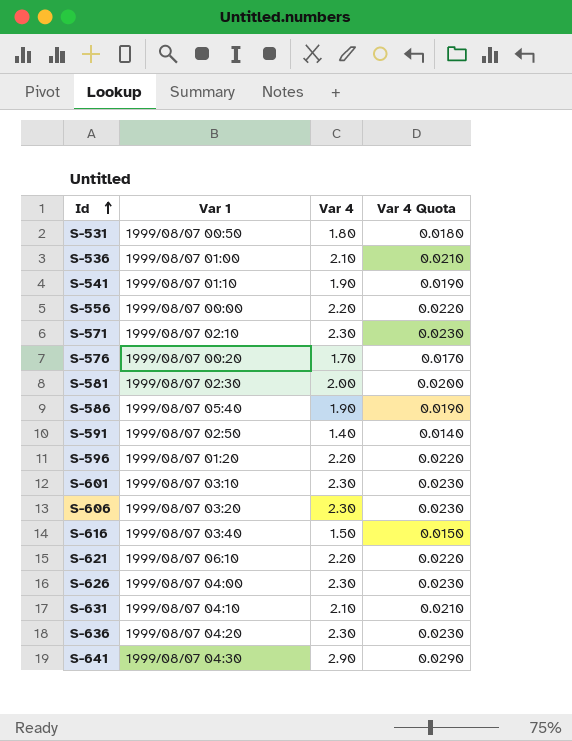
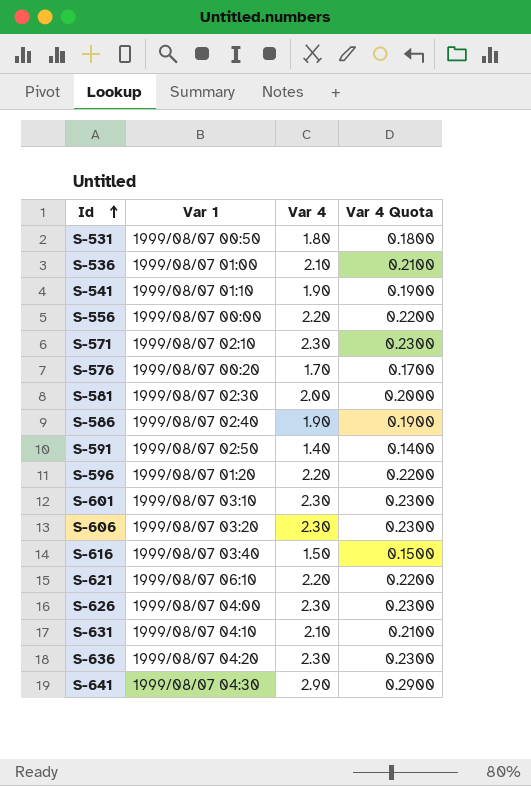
column Var 4 Quota | formula: [Var 4] * 0.01 -> [Var 4] * 0.1
S-586 | Var 1: 1999/08/07 05:40 -> 1999/08/07 02:40

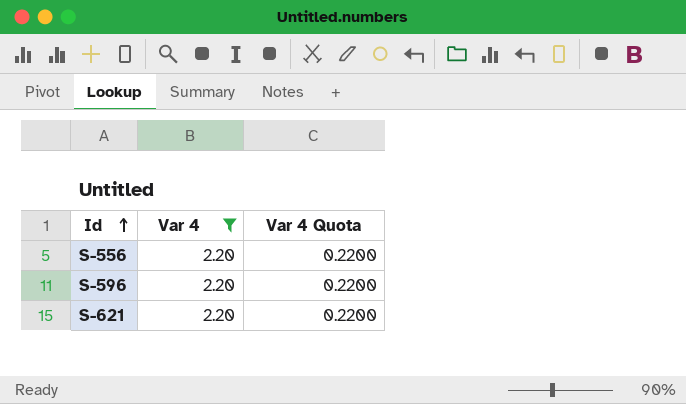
filter: none -> Var 4 = 2.20
column Var 1 | position: 2 -> none

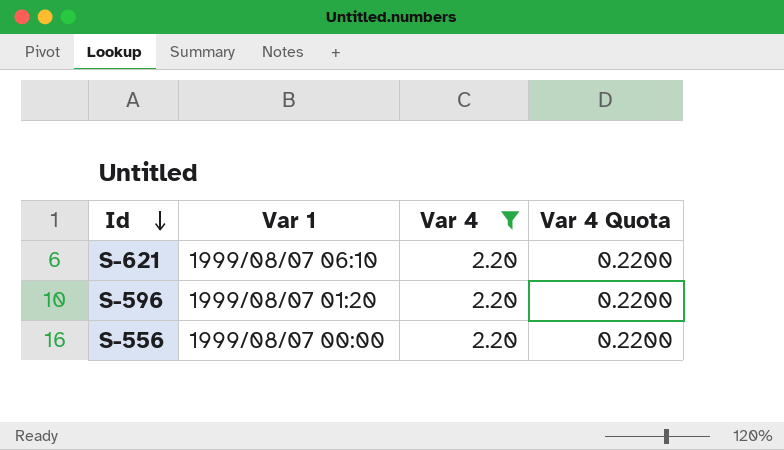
row order: Id ascending -> Id descending
column Var 1 | position: none -> 2

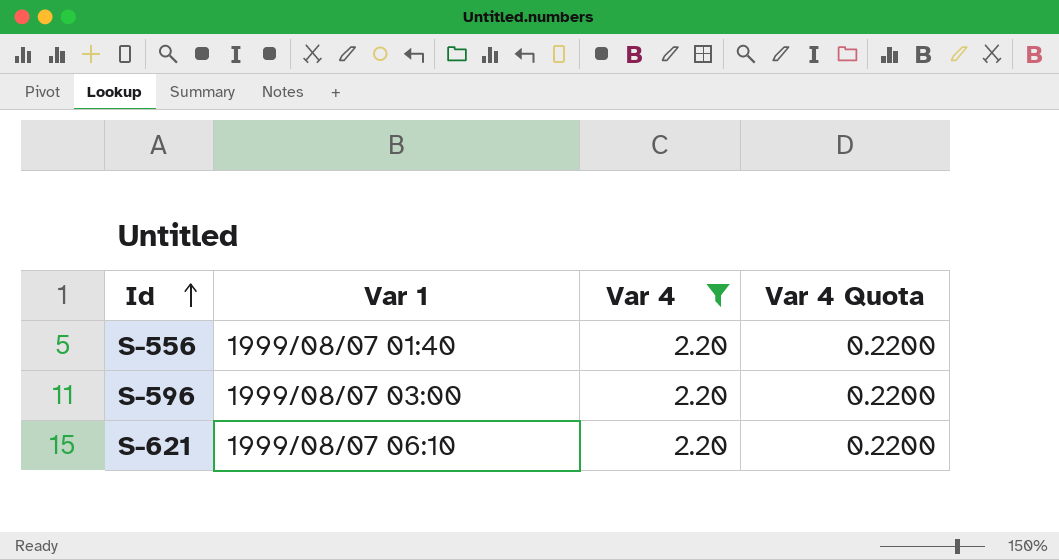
row order: Id descending -> Id ascending
S-556 | Var 1: 1999/08/07 00:00 -> 1999/08/07 01:40
S-596 | Var 1: 1999/08/07 01:20 -> 1999/08/07 03:00

